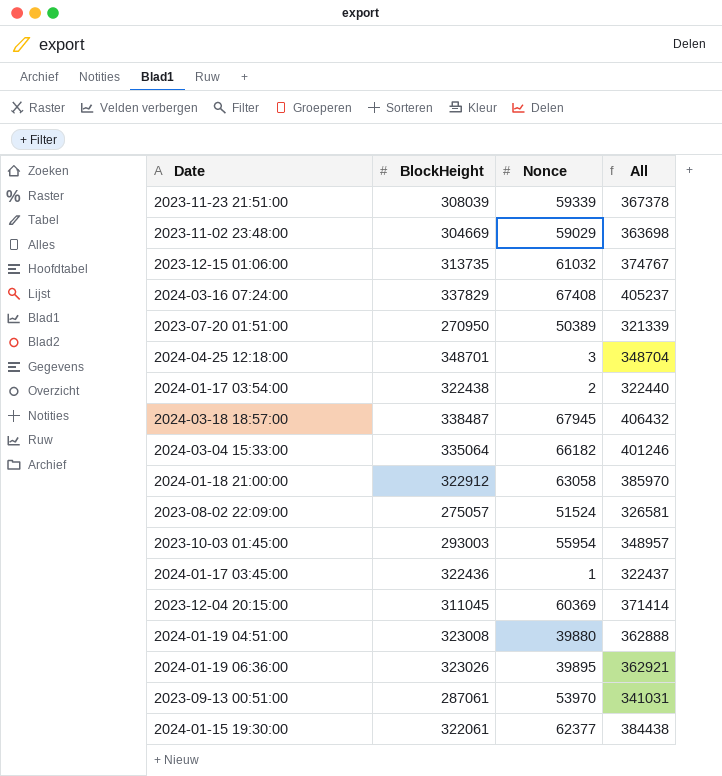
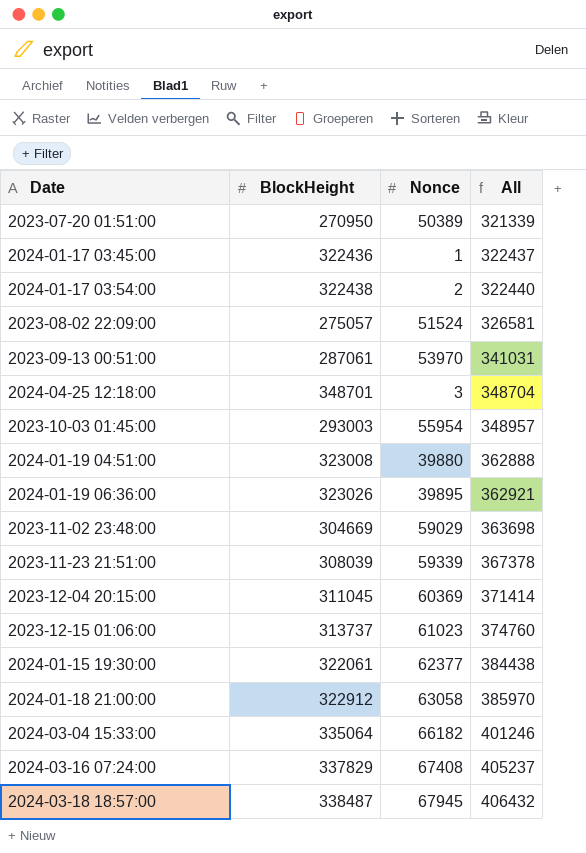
row order: none -> All ascending
2023-12-15 01:06:00 | BlockHeight: 313735 -> 313737
2023-12-15 01:06:00 | Nonce: 61032 -> 61023
2023-12-15 01:06:00 | All: 374767 -> 374760

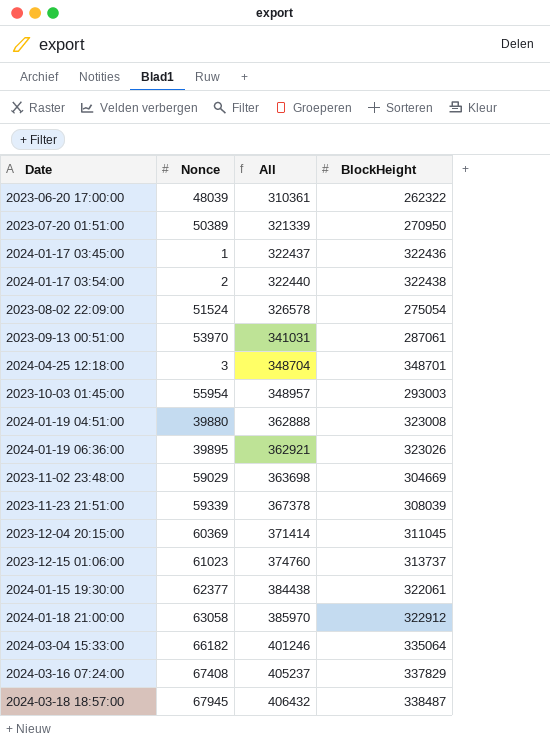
column BlockHeight | position: 2 -> 4
row 2023-06-20 17:00:00: none -> 48039 | 310361 | 262322
2023-08-02 22:09:00 | All: 326581 -> 326578
2023-08-02 22:09:00 | BlockHeight: 275057 -> 275054

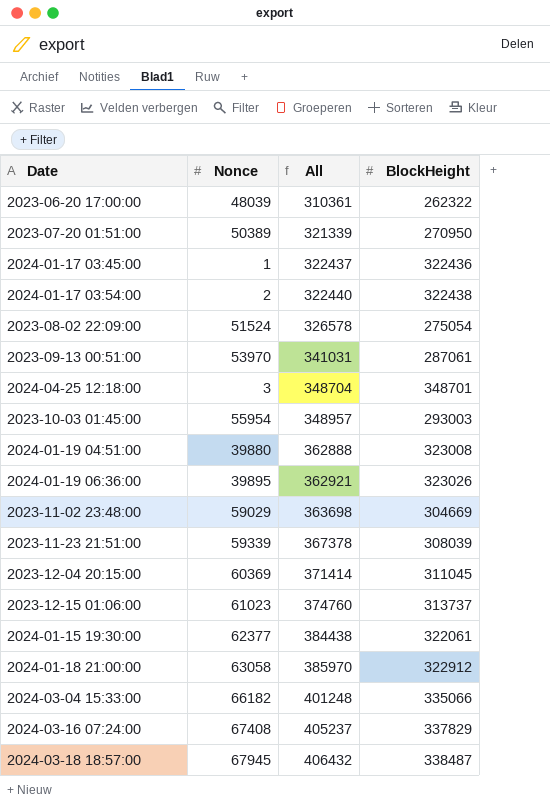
2024-03-04 15:33:00 | All: 401246 -> 401248
2024-03-04 15:33:00 | BlockHeight: 335064 -> 335066

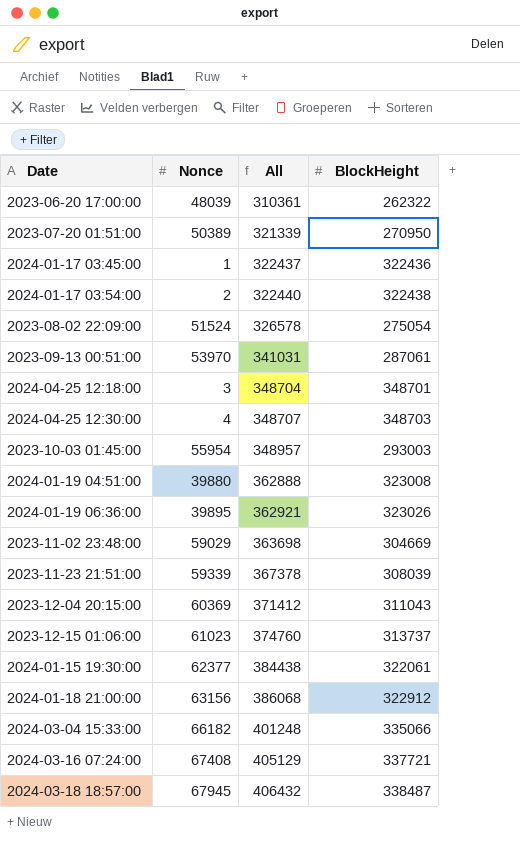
row 2024-04-25 12:30:00: none -> 4 | 348707 | 348703
2023-12-04 20:15:00 | All: 371414 -> 371412
2023-12-04 20:15:00 | BlockHeight: 311045 -> 311043
2024-01-18 21:00:00 | Nonce: 63058 -> 63156
2024-01-18 21:00:00 | All: 385970 -> 386068
2024-03-16 07:24:00 | All: 405237 -> 405129
2024-03-16 07:24:00 | BlockHeight: 337829 -> 337721

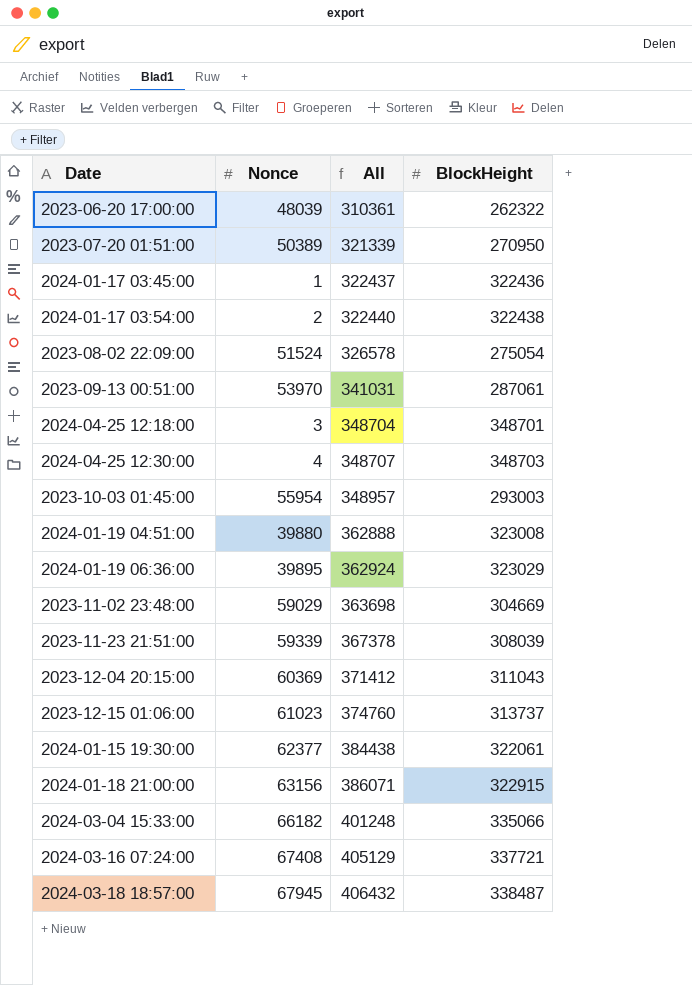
2024-01-19 06:36:00 | All: 362921 -> 362924
2024-01-19 06:36:00 | BlockHeight: 323026 -> 323029
2024-01-18 21:00:00 | All: 386068 -> 386071
2024-01-18 21:00:00 | BlockHeight: 322912 -> 322915

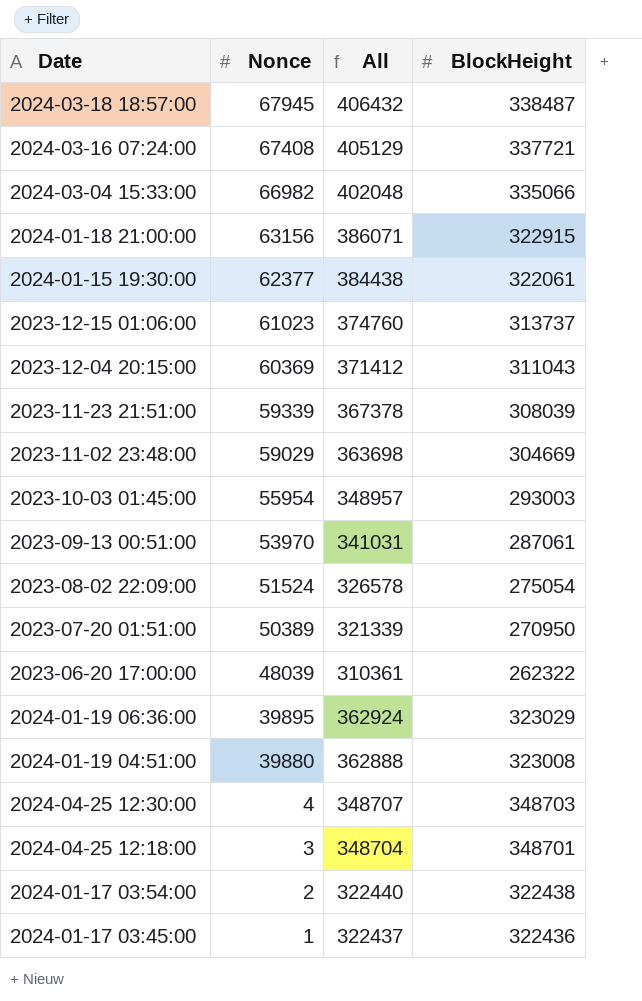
row order: All ascending -> Nonce descending
2024-03-04 15:33:00 | Nonce: 66182 -> 66982
2024-03-04 15:33:00 | All: 401248 -> 402048

